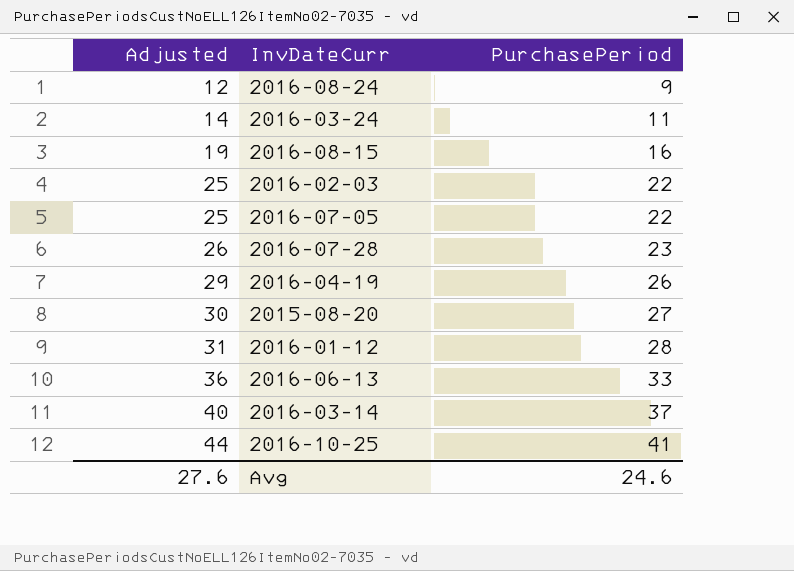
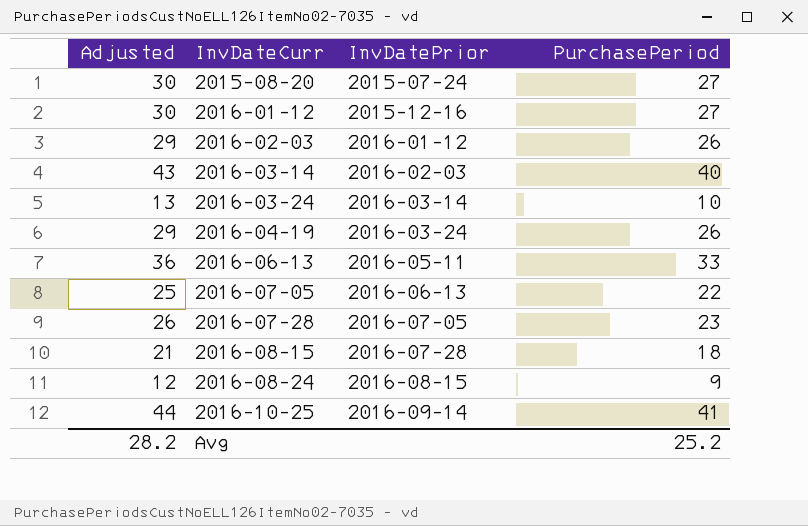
row order: Adjusted ascending -> InvDateCurr ascending
column InvDatePrior | position: none -> 3
2016-01-12 | Adjusted: 31 -> 30
2016-01-12 | PurchasePeriod: 28 -> 27
2016-02-03 | Adjusted: 25 -> 29
2016-02-03 | PurchasePeriod: 22 -> 26
2016-03-14 | Adjusted: 40 -> 43
2016-03-14 | PurchasePeriod: 37 -> 40
2016-03-24 | Adjusted: 14 -> 13
2016-03-24 | PurchasePeriod: 11 -> 10
2016-08-15 | Adjusted: 19 -> 21
2016-08-15 | PurchasePeriod: 16 -> 18
Avg | Adjusted: 27.6 -> 28.2
Avg | PurchasePeriod: 24.6 -> 25.2

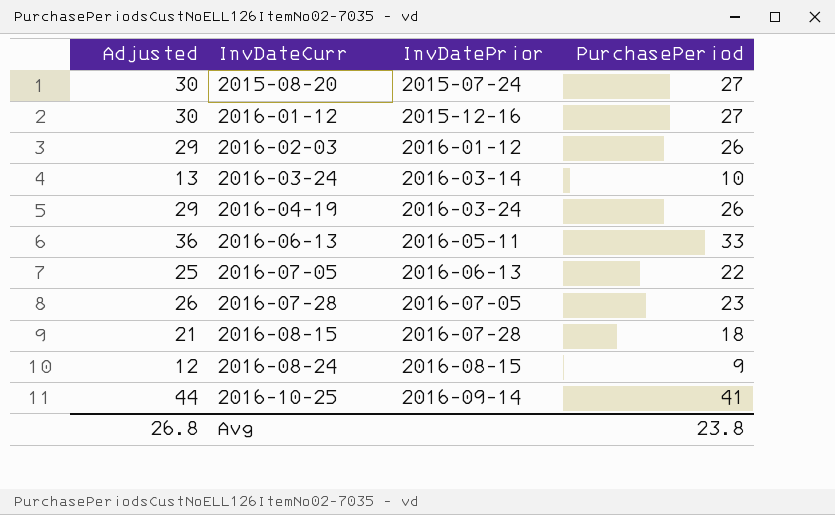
row 2016-03-14: 43 | 2016-02-03 | 40 -> none
Avg | Adjusted: 28.2 -> 26.8
Avg | PurchasePeriod: 25.2 -> 23.8

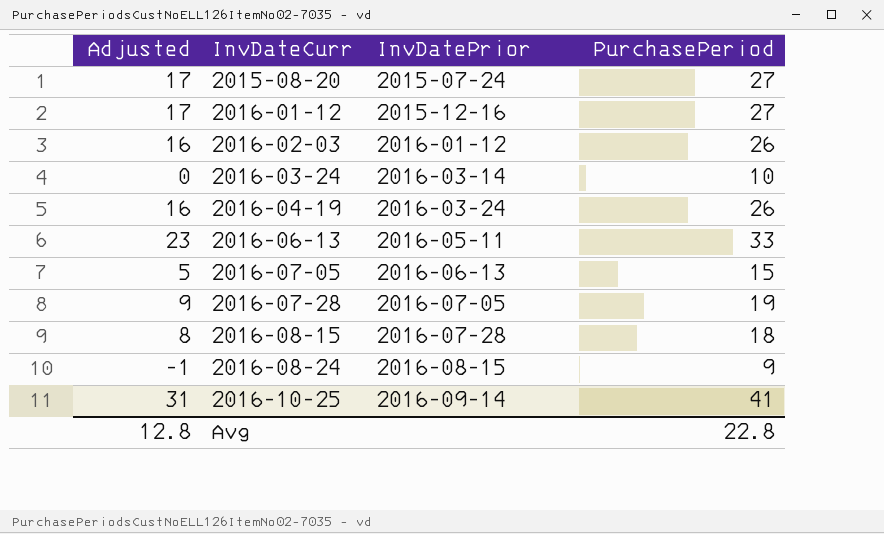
column Adjusted | formula: [PurchasePeriod] + 3 -> [PurchasePeriod] - 10
2016-07-05 | PurchasePeriod: 22 -> 15
2016-07-28 | PurchasePeriod: 23 -> 19
Avg | Adjusted: 26.8 -> 12.8
Avg | PurchasePeriod: 23.8 -> 22.8

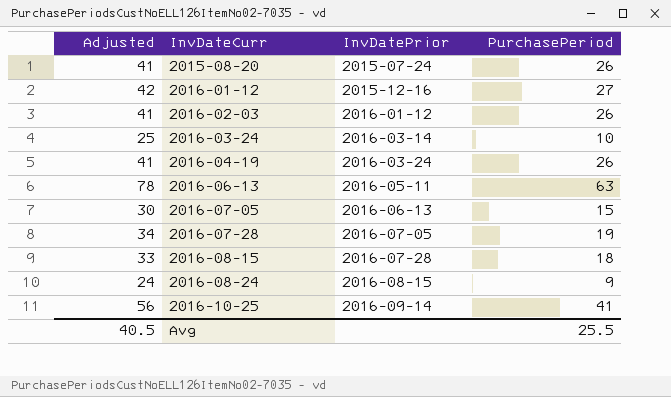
column Adjusted | formula: [PurchasePeriod] - 10 -> [PurchasePeriod] + 15
2015-08-20 | PurchasePeriod: 27 -> 26
2016-06-13 | PurchasePeriod: 33 -> 63
Avg | Adjusted: 12.8 -> 40.5
Avg | PurchasePeriod: 22.8 -> 25.5

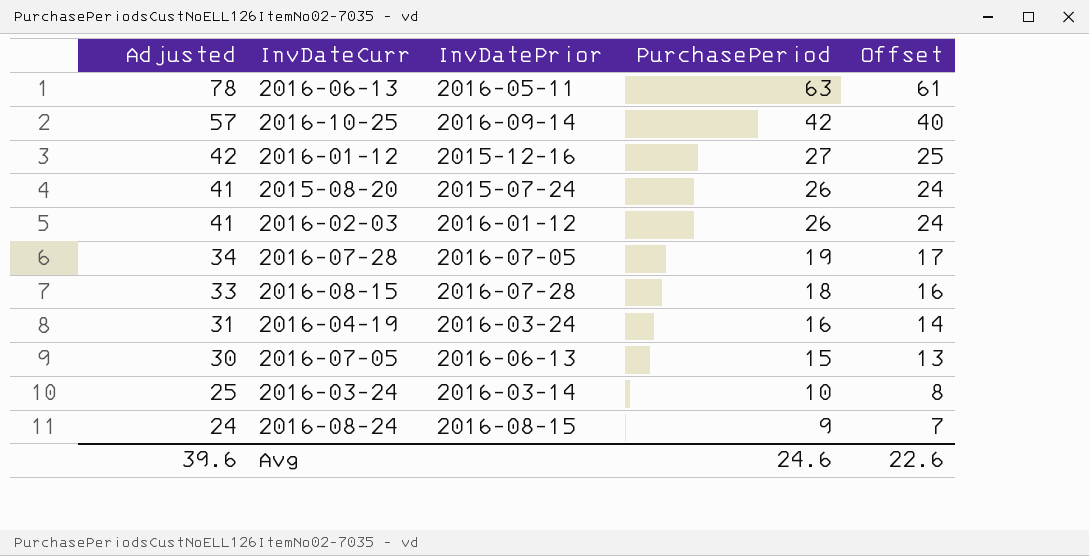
row order: InvDateCurr ascending -> Adjusted descending
column Offset | formula: none -> [PurchasePeriod] - 2
2016-10-25 | Adjusted: 56 -> 57
2016-10-25 | PurchasePeriod: 41 -> 42
2016-04-19 | Adjusted: 41 -> 31
2016-04-19 | PurchasePeriod: 26 -> 16
Avg | Adjusted: 40.5 -> 39.6
Avg | PurchasePeriod: 25.5 -> 24.6

